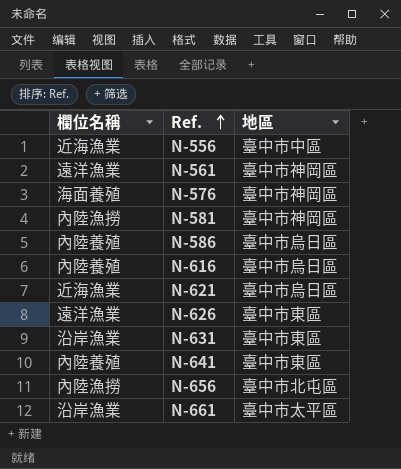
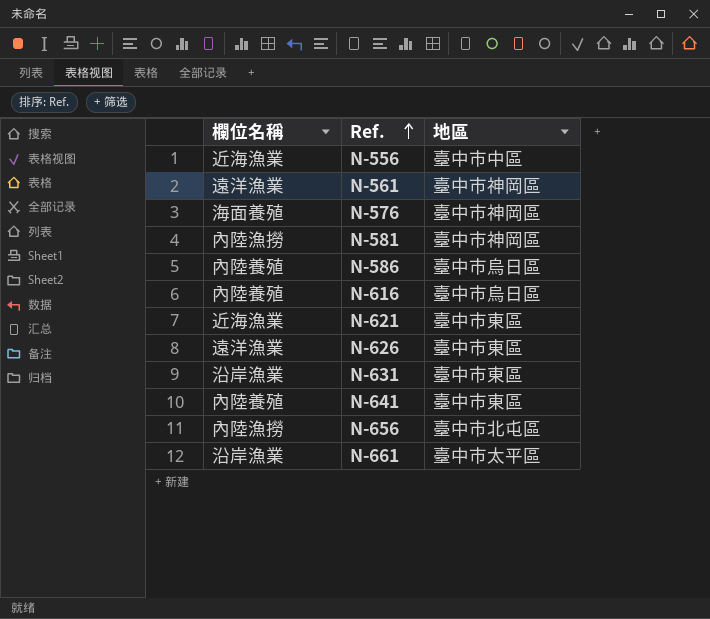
N-621 | 地區: 臺中市烏日區 -> 臺中市東區

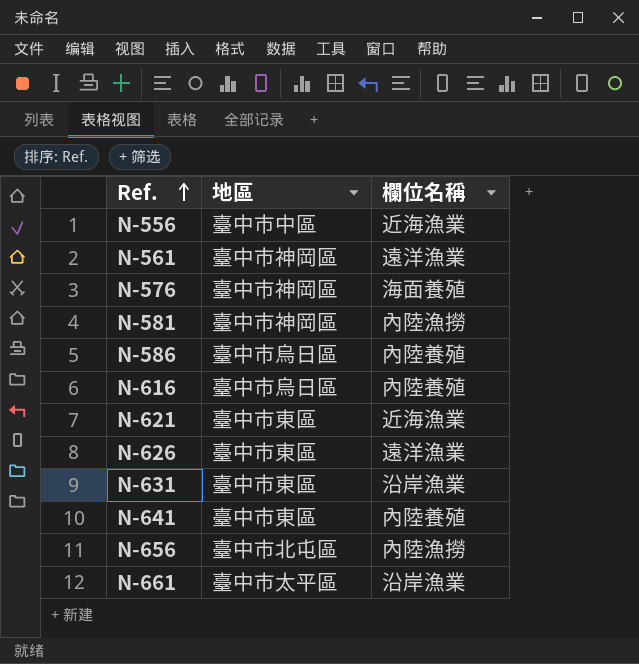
column 欄位名稱 | position: 1 -> 3

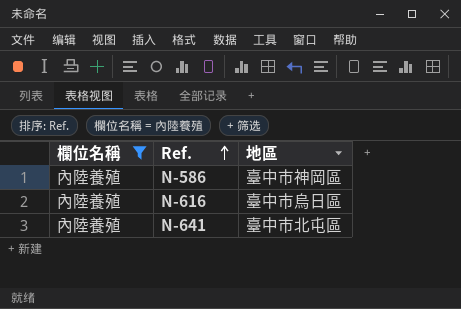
filter: none -> 欄位名稱 = 內陸養殖
column 欄位名稱 | position: 3 -> 1
N-586 | 地區: 臺中市烏日區 -> 臺中市神岡區
N-641 | 地區: 臺中市東區 -> 臺中市北屯區

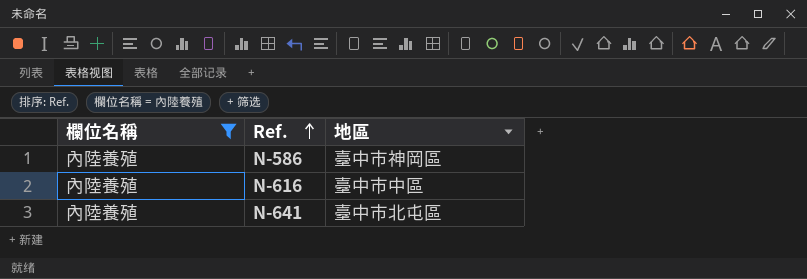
N-616 | 地區: 臺中市烏日區 -> 臺中市中區

